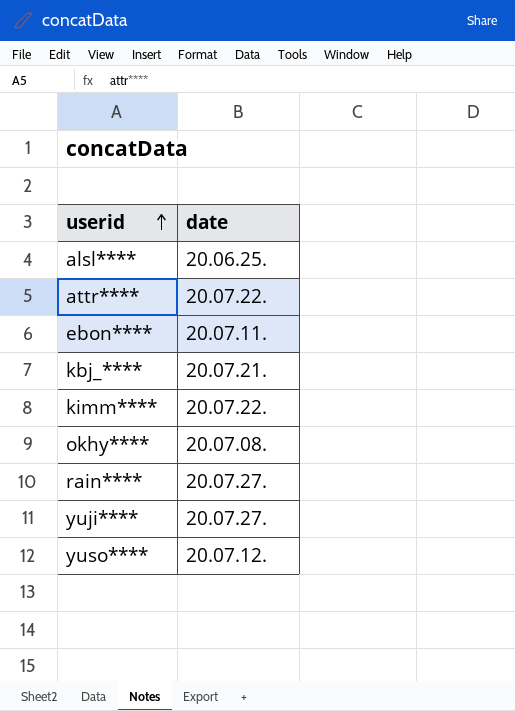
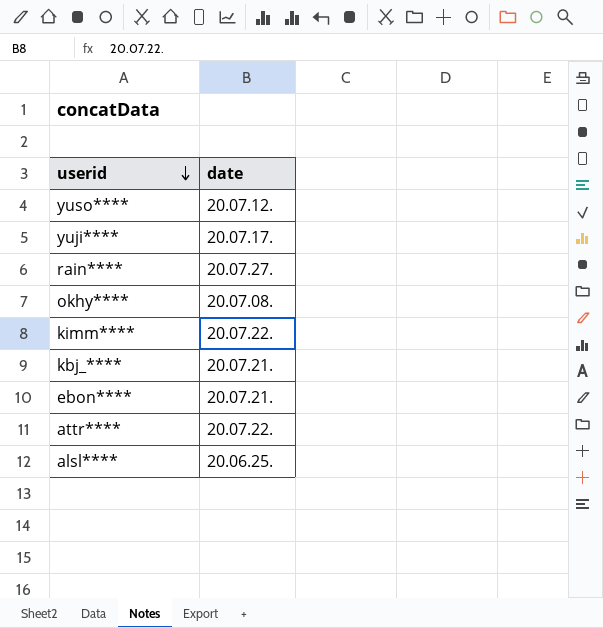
row order: userid ascending -> userid descending
yuji**** | date: 20.07.27. -> 20.07.17.
ebon**** | date: 20.07.11. -> 20.07.21.

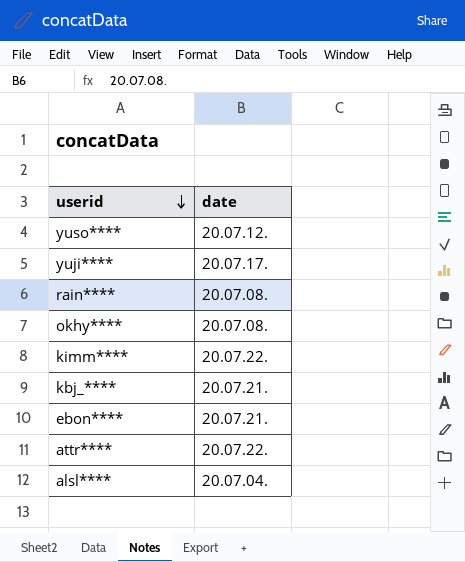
rain**** | date: 20.07.27. -> 20.07.08.
alsl**** | date: 20.06.25. -> 20.07.04.

